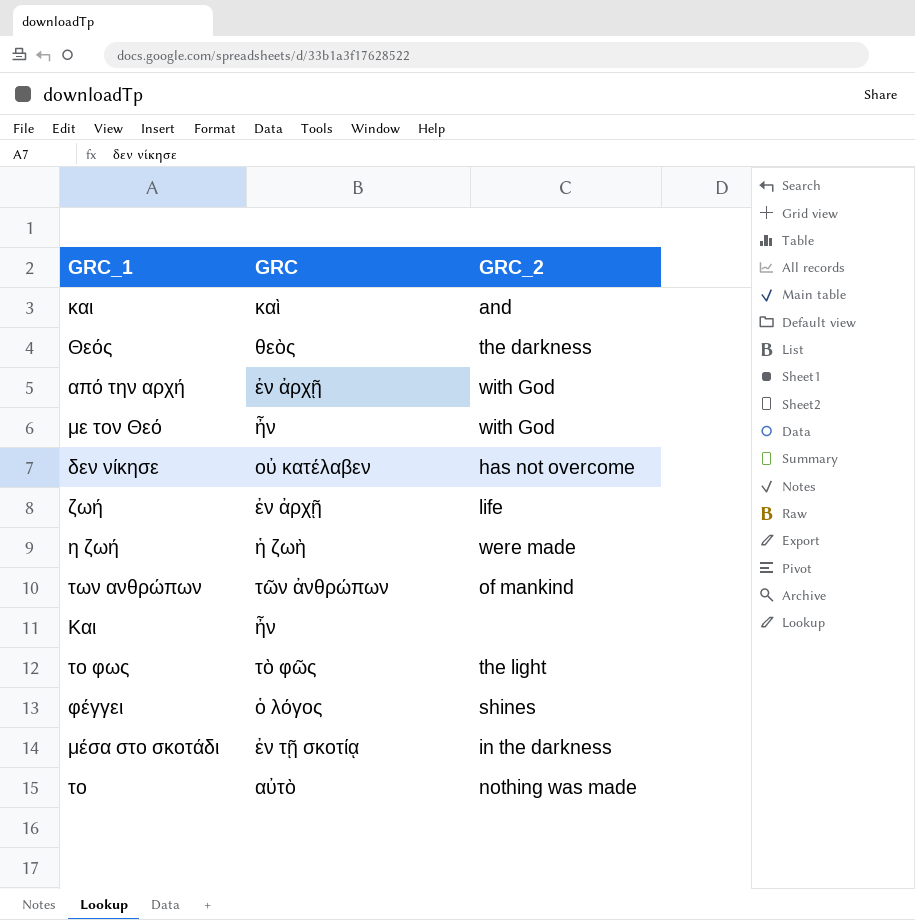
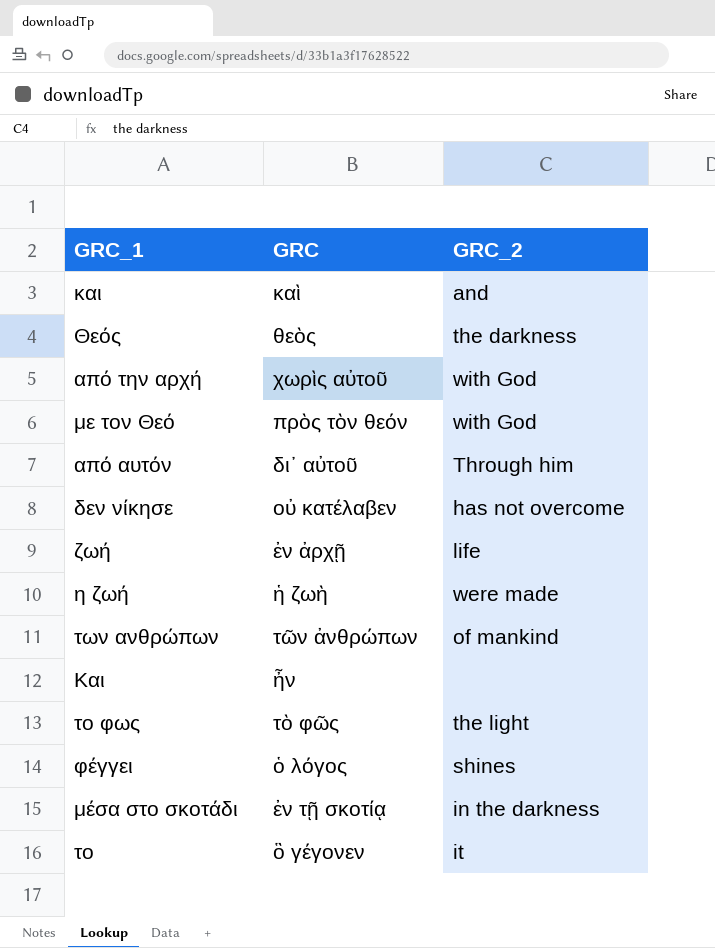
από την αρχή | GRC: ἐν ἀρχῇ -> χωρὶς αὐτοῦ
με τον Θεό | GRC: ἦν -> πρὸς τὸν θεόν
row από αυτόν: none -> δι᾽ αὐτοῦ | Through him
το | GRC: αὐτὸ -> ὃ γέγονεν
το | GRC_2: nothing was made -> it

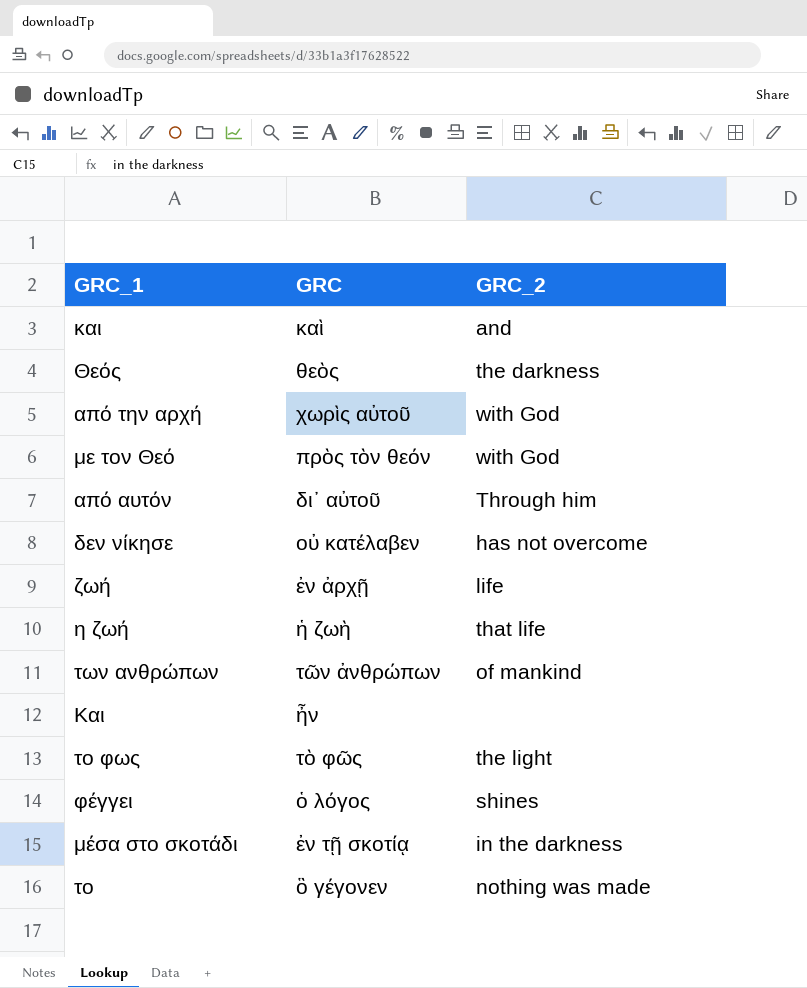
η ζωή | GRC_2: were made -> that life
το | GRC_2: it -> nothing was made

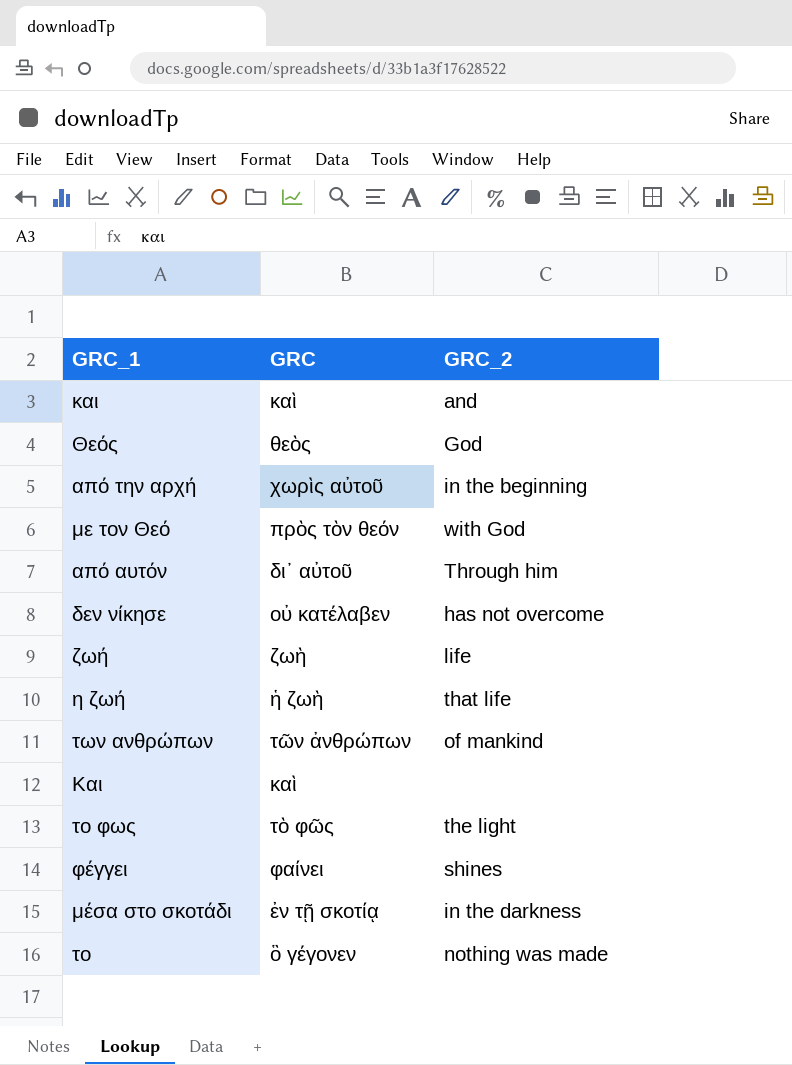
Θεός | GRC_2: the darkness -> God
από την αρχή | GRC_2: with God -> in the beginning
ζωή | GRC: ἐν ἀρχῇ -> ζωὴ
Και | GRC: ἦν -> καὶ
φέγγει | GRC: ὁ λόγος -> φαίνει

